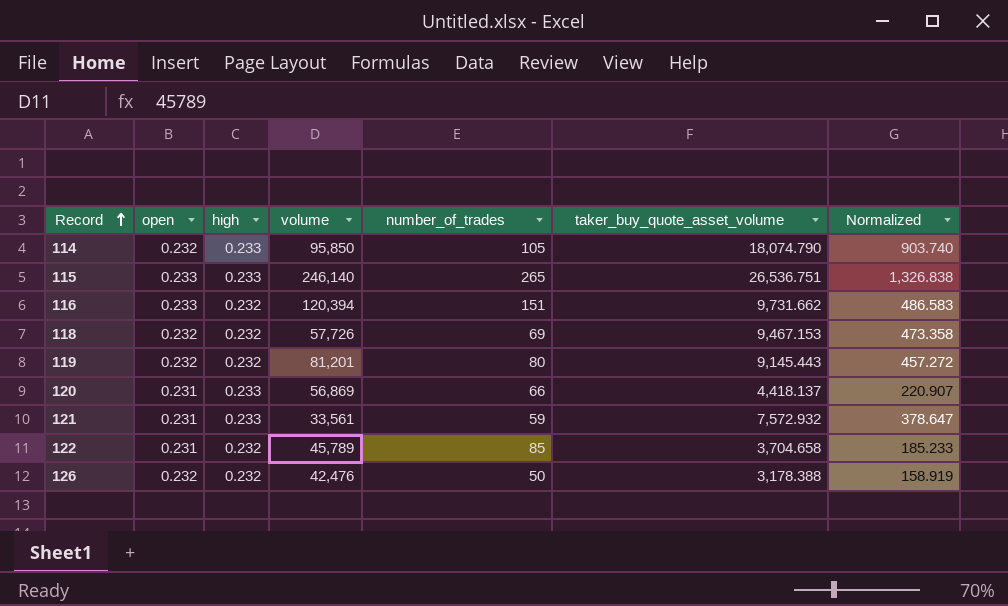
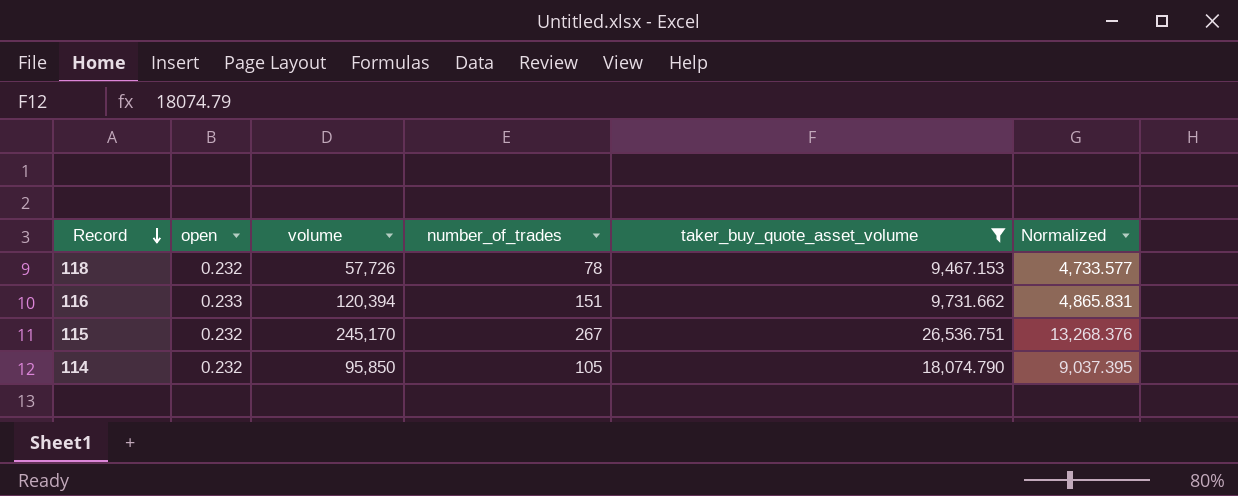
filter: none -> taker_buy_quote_asset_volume >= 9,467.153
row order: Record ascending -> Record descending
column high | position: 3 -> none
column Normalized | formula: [taker_buy_quote_asset_volume] * 0.05 -> [taker_buy_quote_asset_volume] * 0.5
118 | number_of_trades: 69 -> 78
115 | open: 0.233 -> 0.232
115 | volume: 246,140 -> 245,170
115 | number_of_trades: 265 -> 267

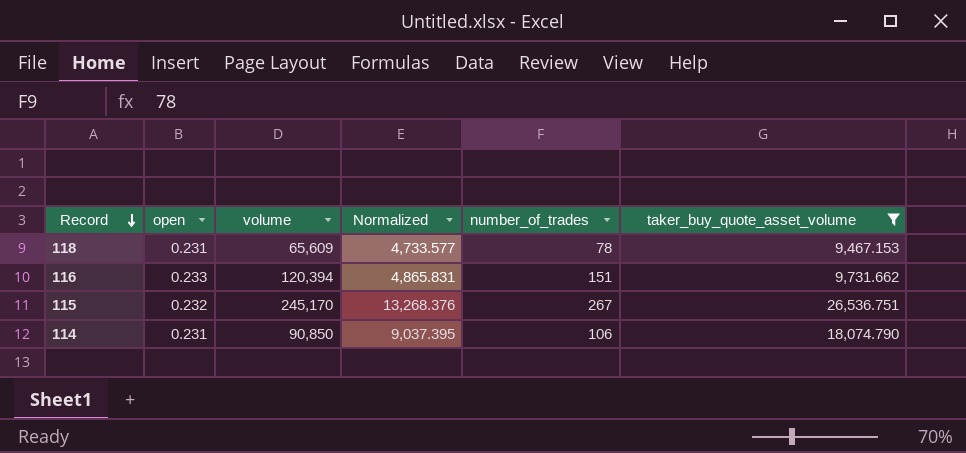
column Normalized | position: 6 -> 4
118 | open: 0.232 -> 0.231
118 | volume: 57,726 -> 65,609
114 | open: 0.232 -> 0.231
114 | volume: 95,850 -> 90,850
114 | number_of_trades: 105 -> 106

